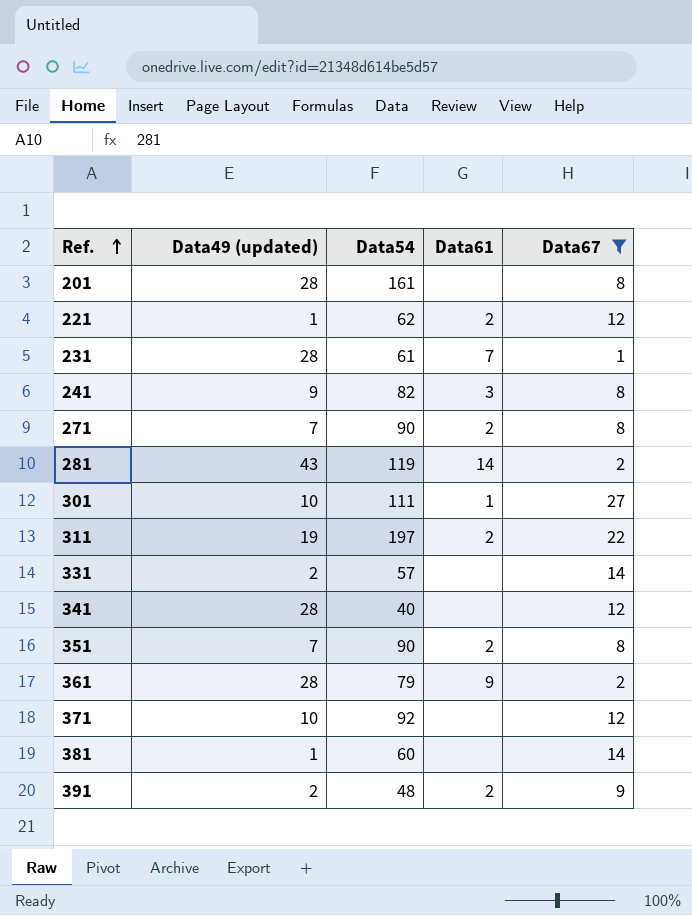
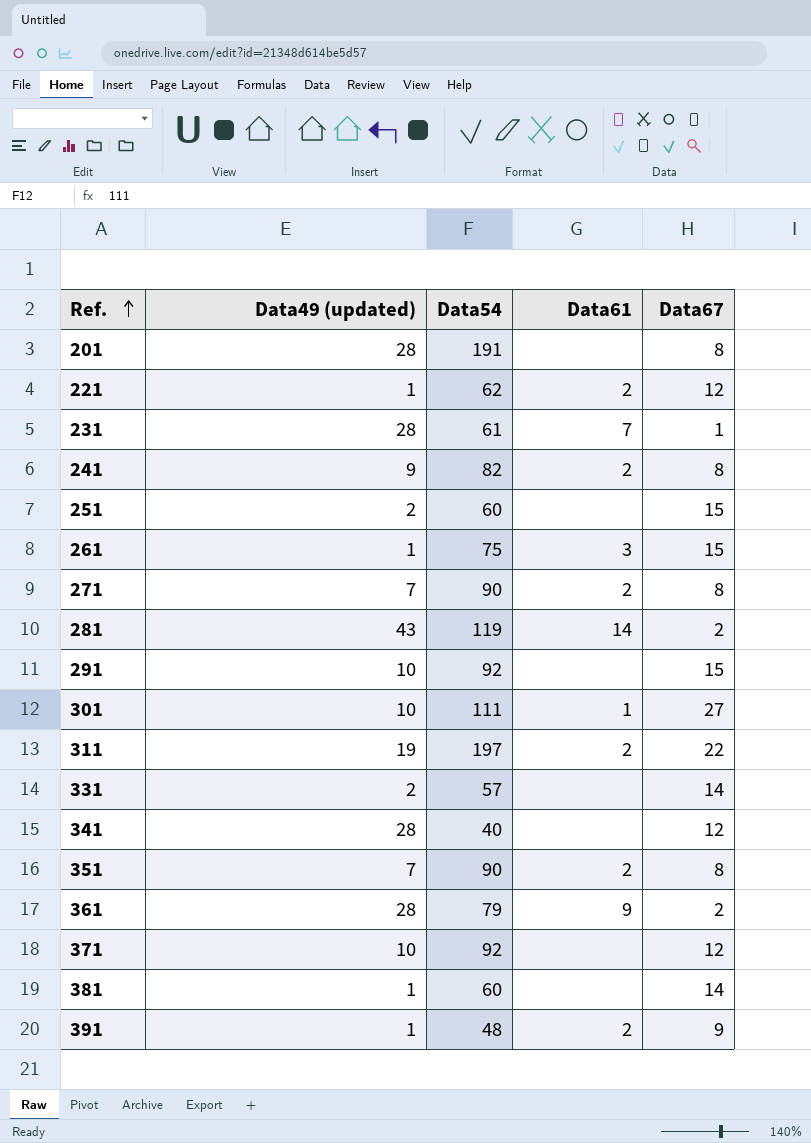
filter: Data67 != 15 -> none
201 | Data54: 161 -> 191
241 | Data61: 3 -> 2
391 | Data49 (updated): 2 -> 1

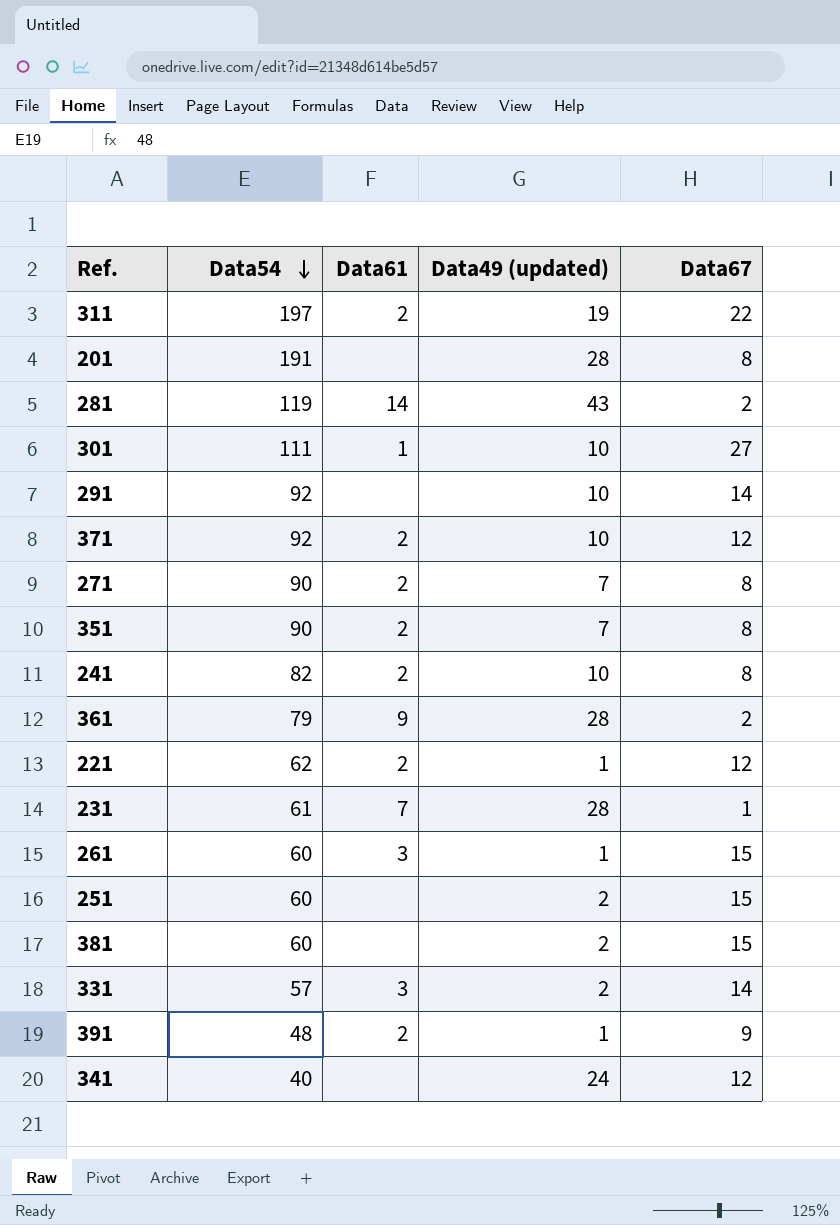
row order: Ref. ascending -> Data54 descending
column Data49 (updated) | position: 2 -> 4
291 | Data67: 15 -> 14
371 | Data61: none -> 2
241 | Data49 (updated): 9 -> 10
261 | Data54: 75 -> 60
381 | Data49 (updated): 1 -> 2
381 | Data67: 14 -> 15
331 | Data61: none -> 3
341 | Data49 (updated): 28 -> 24

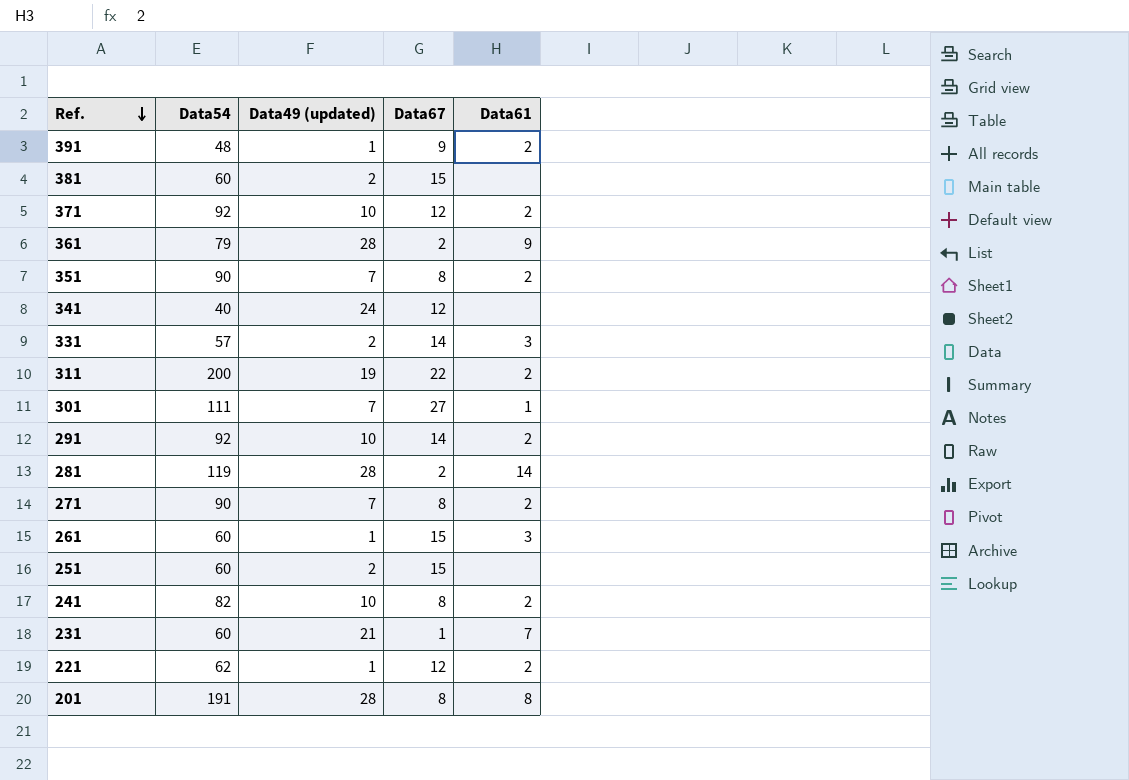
row order: Data54 descending -> Ref. descending
column Data61 | position: 3 -> 5
311 | Data54: 197 -> 200
301 | Data49 (updated): 10 -> 7
291 | Data61: none -> 2
281 | Data49 (updated): 43 -> 28
231 | Data54: 61 -> 60
231 | Data49 (updated): 28 -> 21
201 | Data61: none -> 8

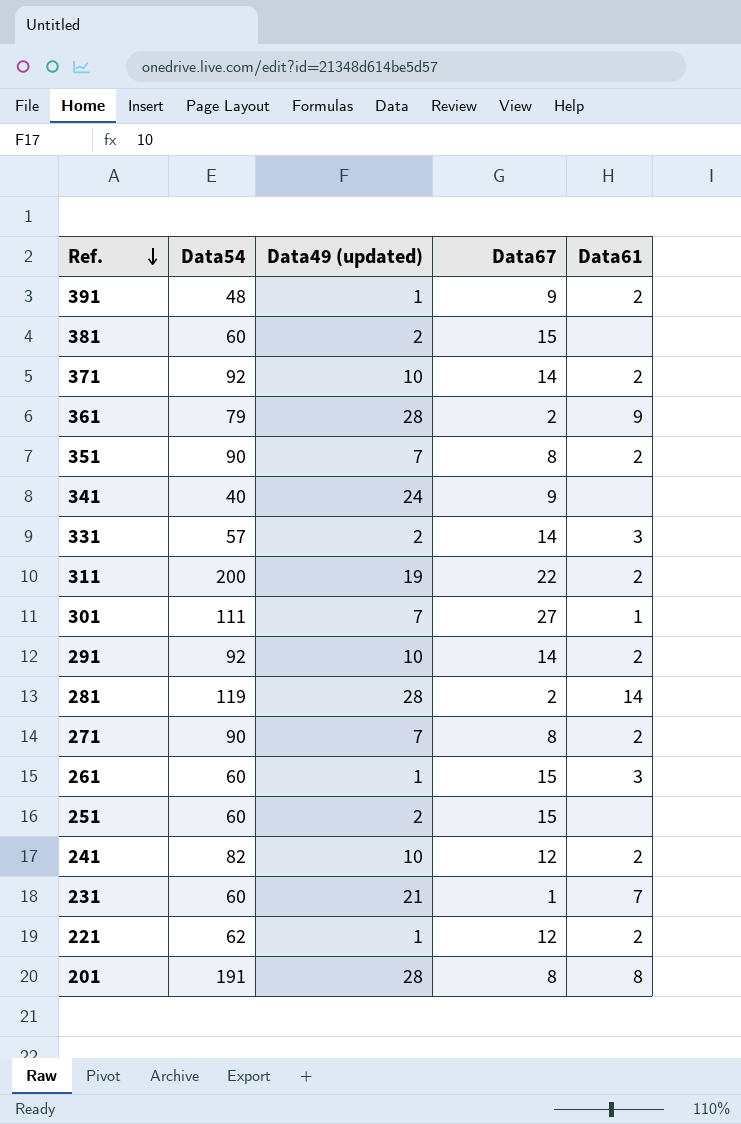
371 | Data67: 12 -> 14
341 | Data67: 12 -> 9
241 | Data67: 8 -> 12

